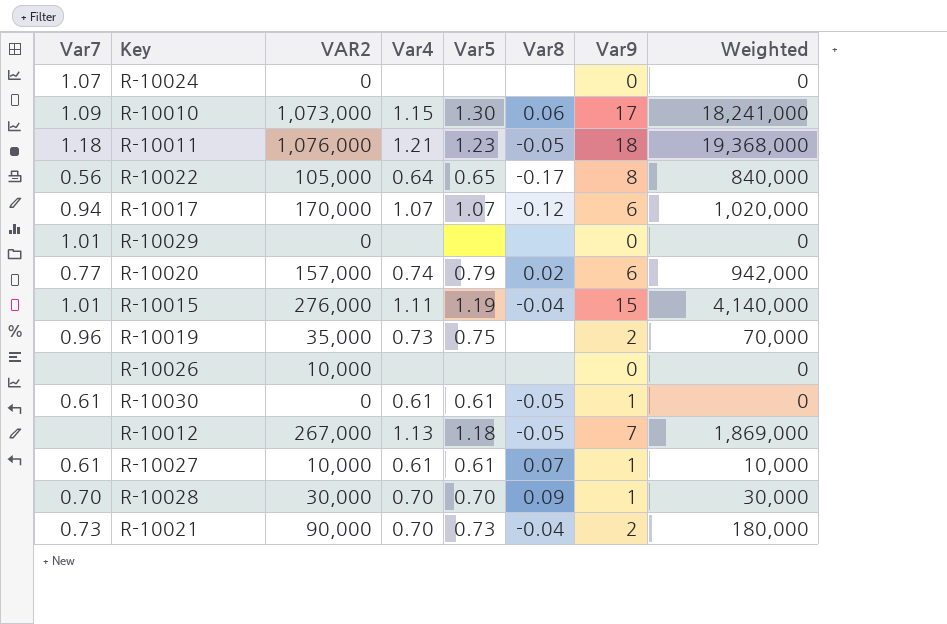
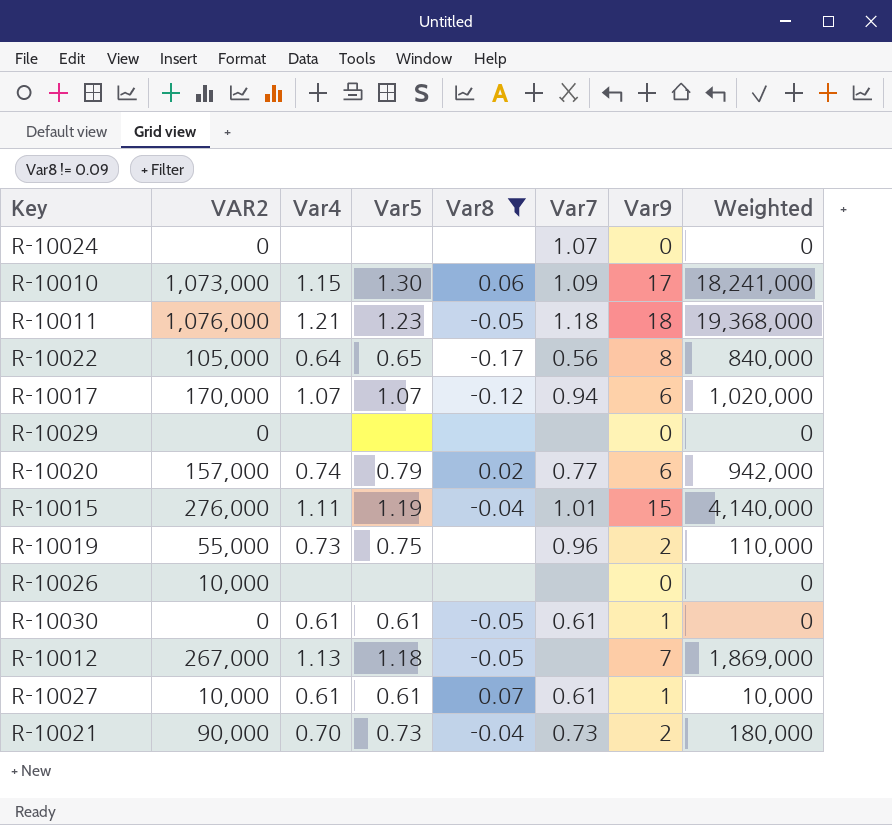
filter: none -> Var8 != 0.09
column Var7 | position: 1 -> 6
R-10029 | Var7: 1.01 -> none
R-10019 | VAR2: 35,000 -> 55,000
R-10019 | Weighted: 70,000 -> 110,000

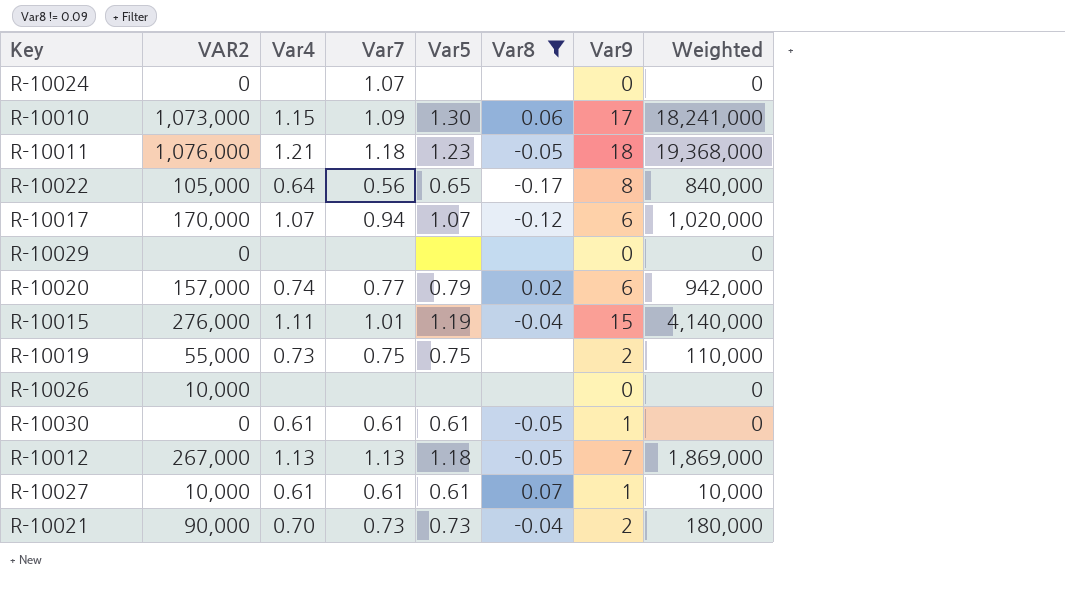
column Var7 | position: 6 -> 4
R-10019 | Var7: 0.96 -> 0.75
R-10012 | Var7: none -> 1.13

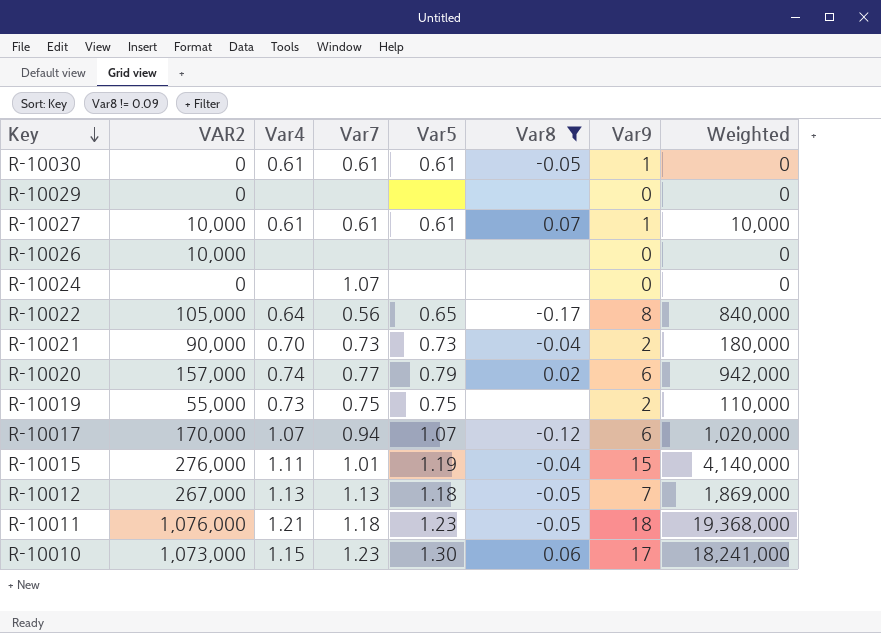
row order: none -> Key descending
R-10010 | Var7: 1.09 -> 1.23

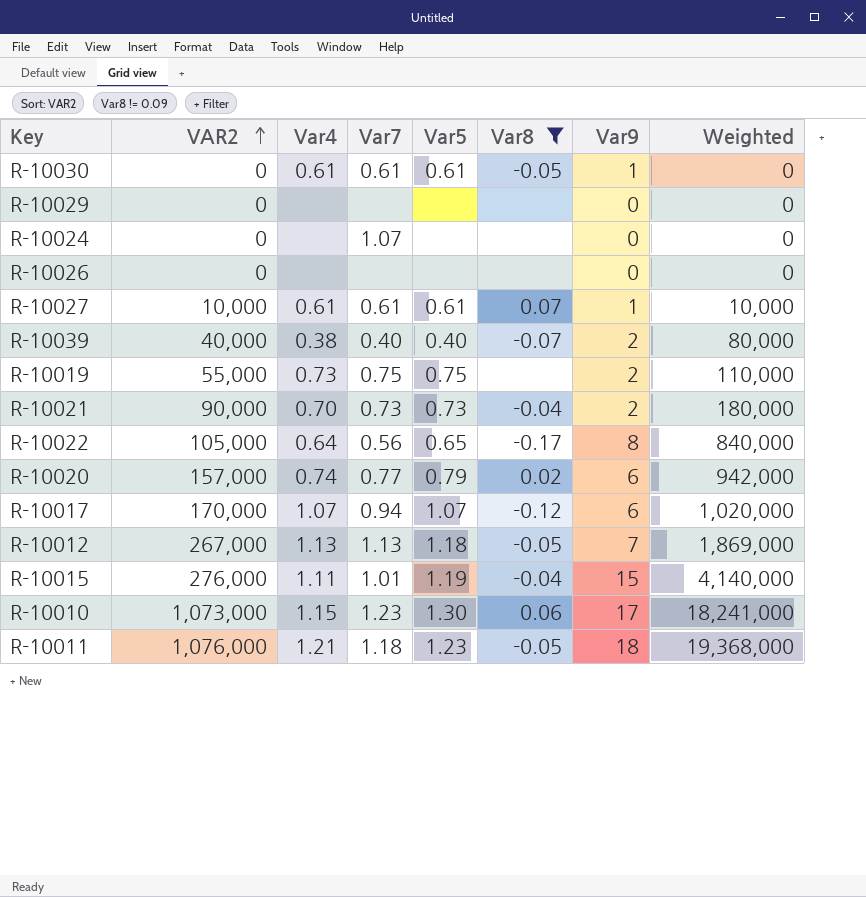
row order: Key descending -> VAR2 ascending
R-10026 | VAR2: 10,000 -> 0
row R-10039: none -> 40,000 | 0.38 | 0.40 | 0.40 | -0.07 | 2 | 80,000

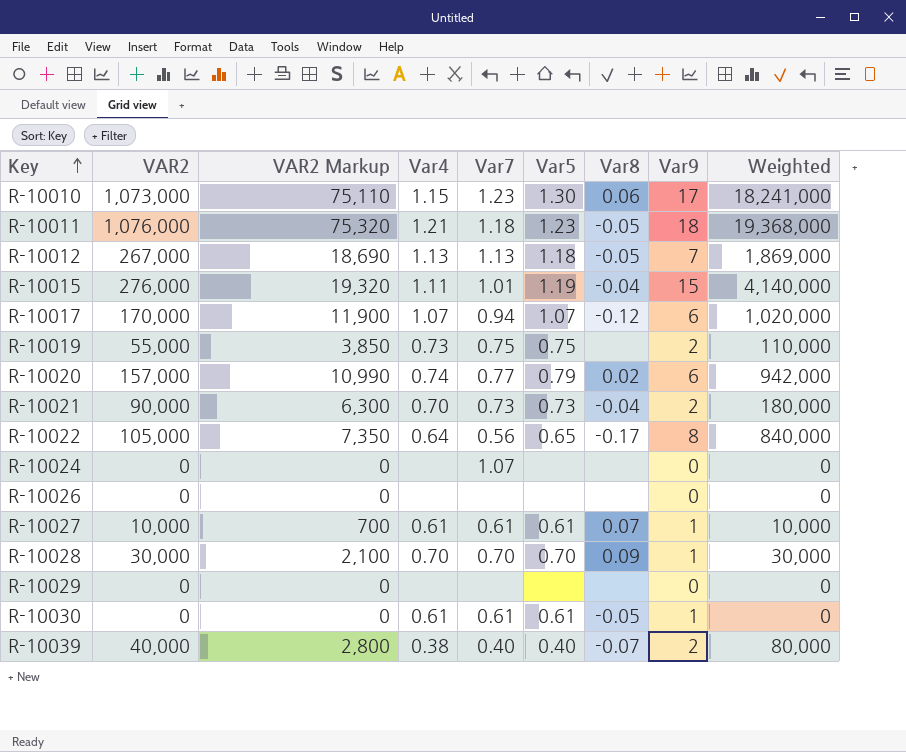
filter: Var8 != 0.09 -> none
row order: VAR2 ascending -> Key ascending
column VAR2 Markup | formula: none -> [VAR2] * 0.07

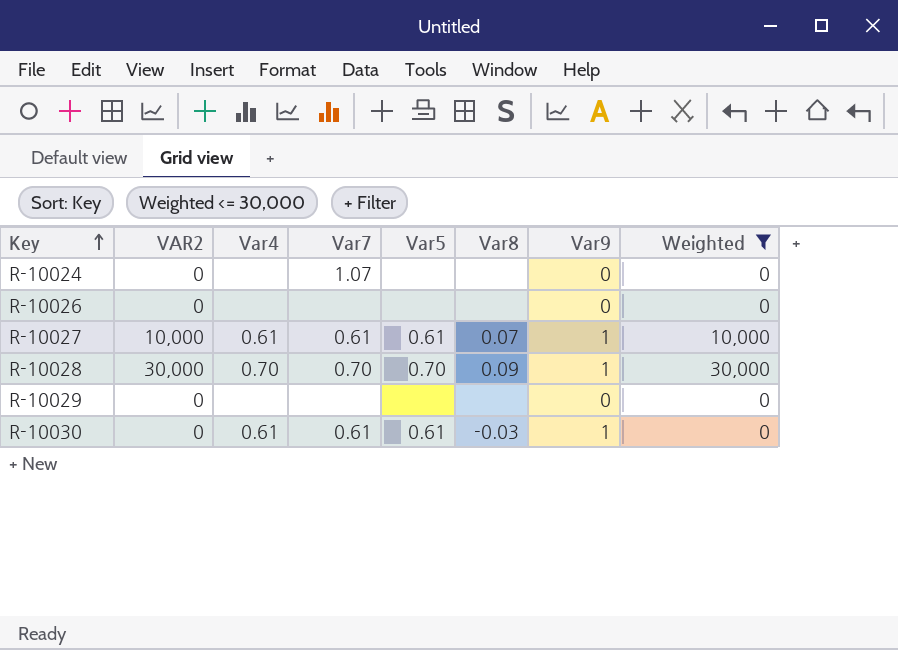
filter: none -> Weighted <= 30,000
column VAR2 Markup | formula: [VAR2] * 0.07 -> none
R-10030 | Var8: -0.05 -> -0.03

